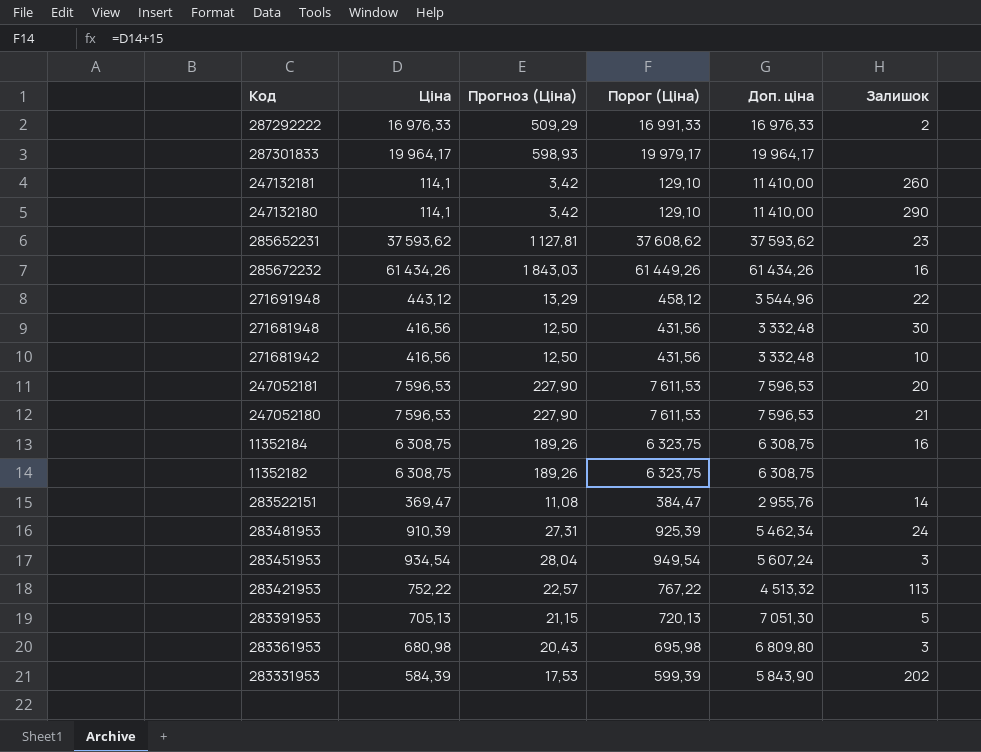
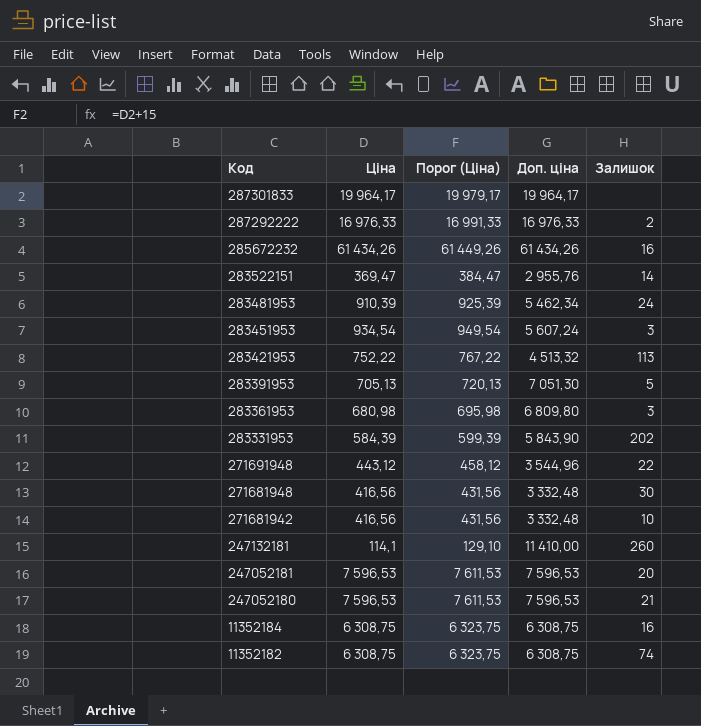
row order: none -> Код descending
column Прогноз (Ціна) | formula: [Ціна] * 0,03 -> none
row 247132180: 114,1 | 3,42 | 129,10 | 11 410,00 | 290 -> none
row 285652231: 37 593,62 | 1 127,81 | 37 608,62 | 37 593,62 | 23 -> none
11352182 | Залишок: none -> 74

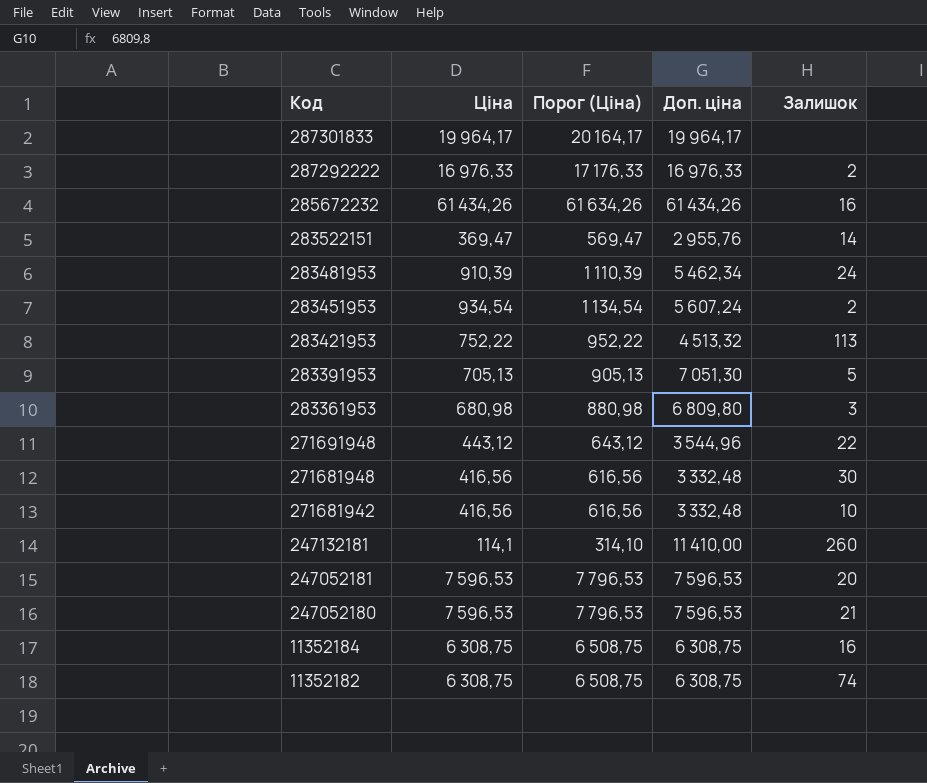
column Порог (Ціна) | formula: [Ціна] + 15 -> [Ціна] + 200
row 283331953: 584,39 | 599,39 | 5 843,90 | 202 -> none
283451953 | Залишок: 3 -> 2

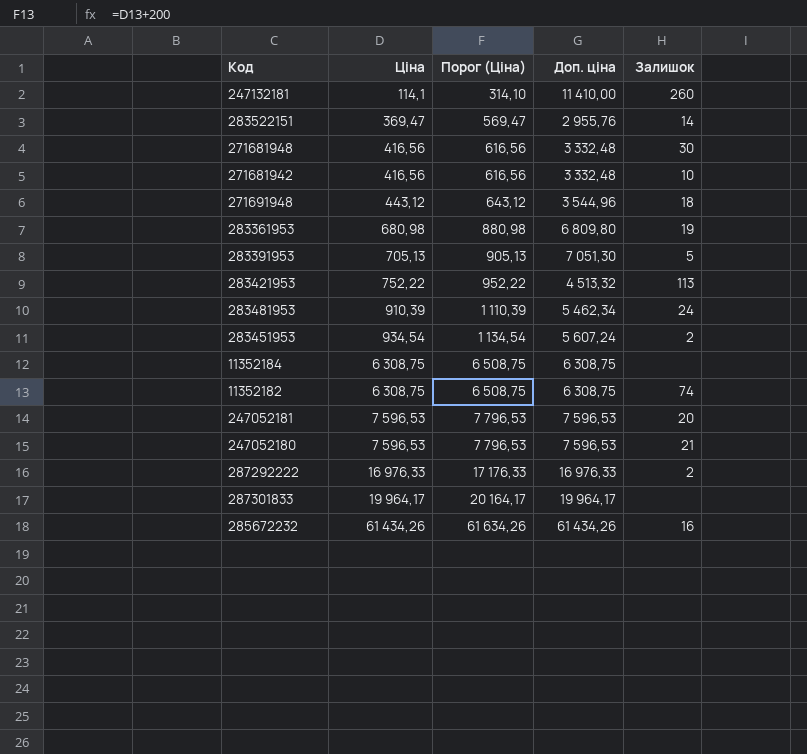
row order: Код descending -> Ціна ascending
271691948 | Залишок: 22 -> 18
283361953 | Залишок: 3 -> 19
11352184 | Залишок: 16 -> none

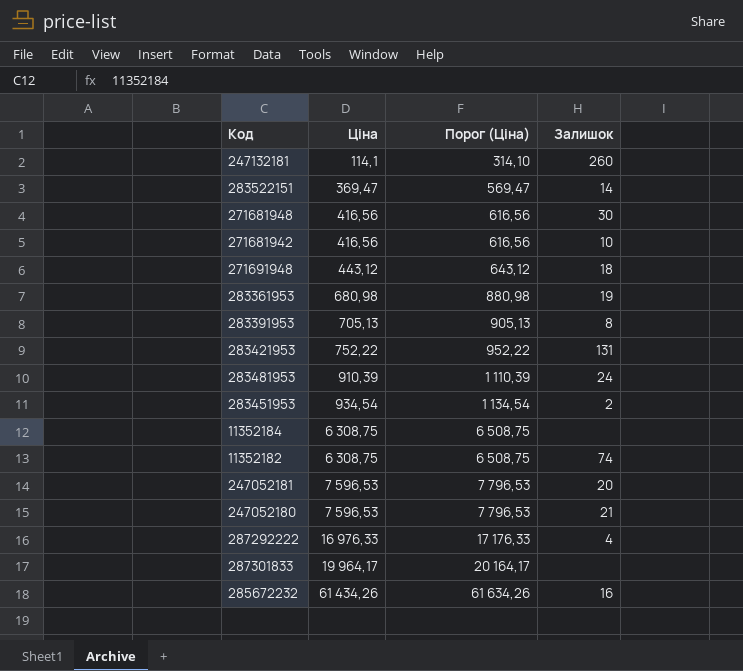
column Доп. ціна | position: 4 -> none
283391953 | Залишок: 5 -> 8
283421953 | Залишок: 113 -> 131
287292222 | Залишок: 2 -> 4

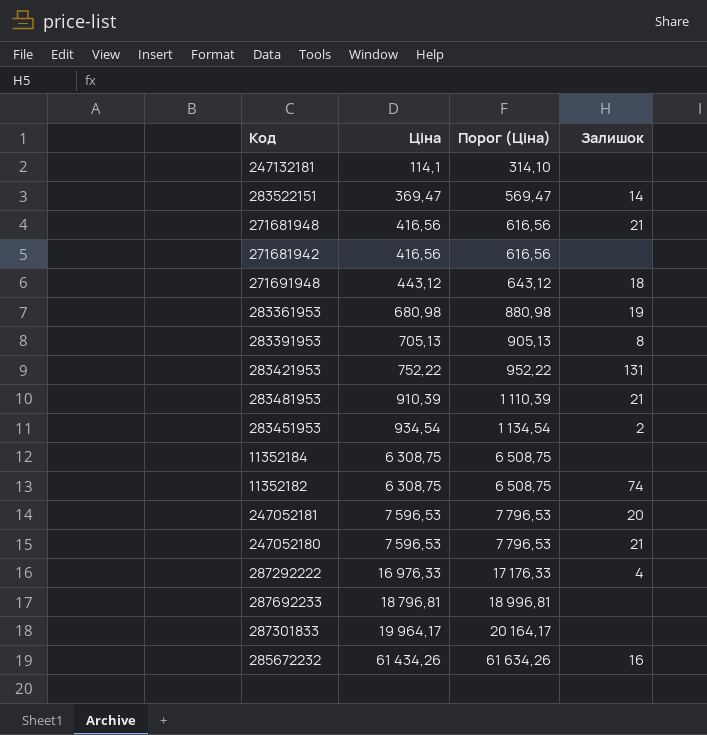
247132181 | Залишок: 260 -> none
271681948 | Залишок: 30 -> 21
271681942 | Залишок: 10 -> none
283481953 | Залишок: 24 -> 21
row 287692233: none -> 18 796,81 | 18 996,81 | none

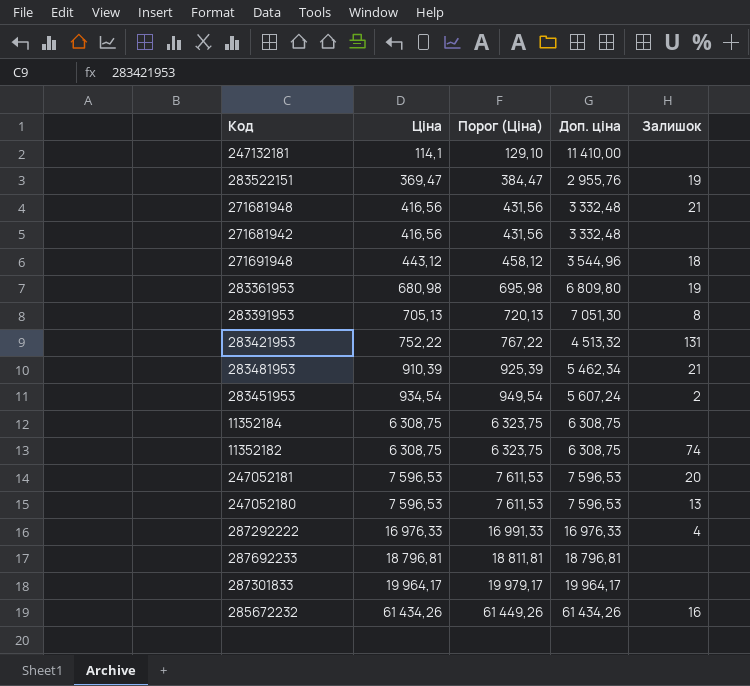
column Порог (Ціна) | formula: [Ціна] + 200 -> [Ціна] + 15
column Доп. ціна | position: none -> 4
283522151 | Залишок: 14 -> 19
247052180 | Залишок: 21 -> 13

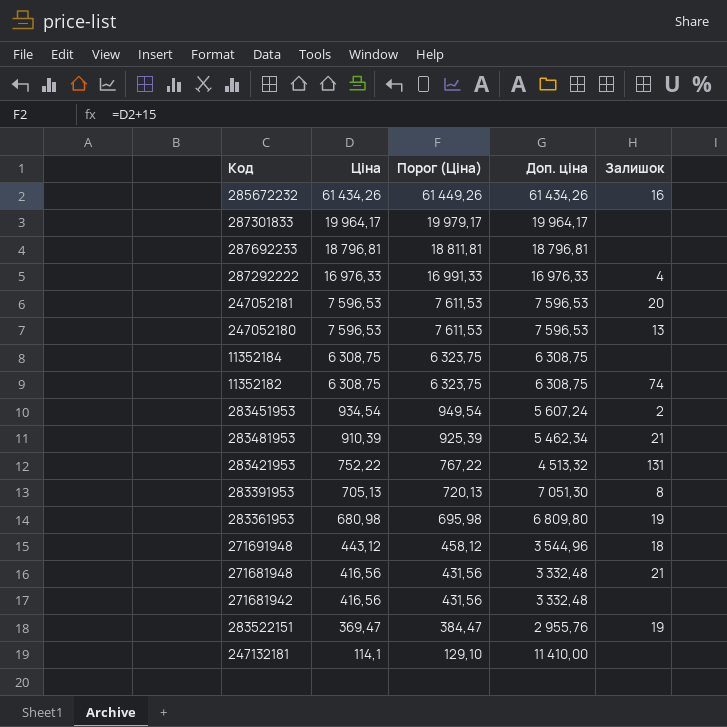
row order: Ціна ascending -> Ціна descending

